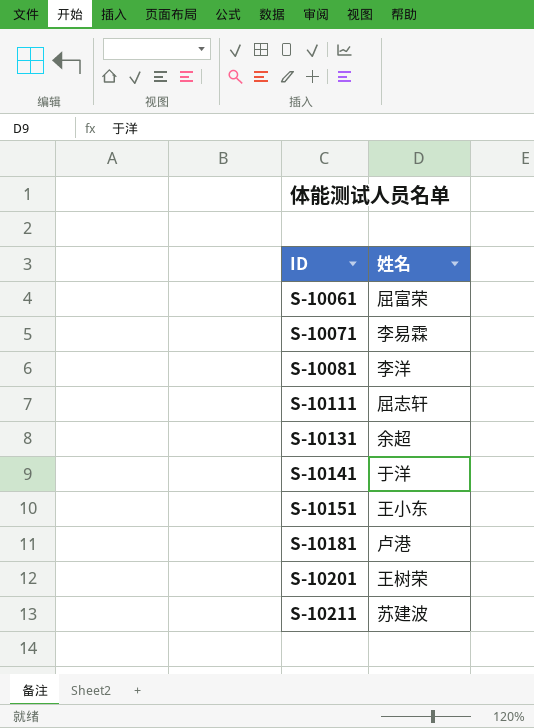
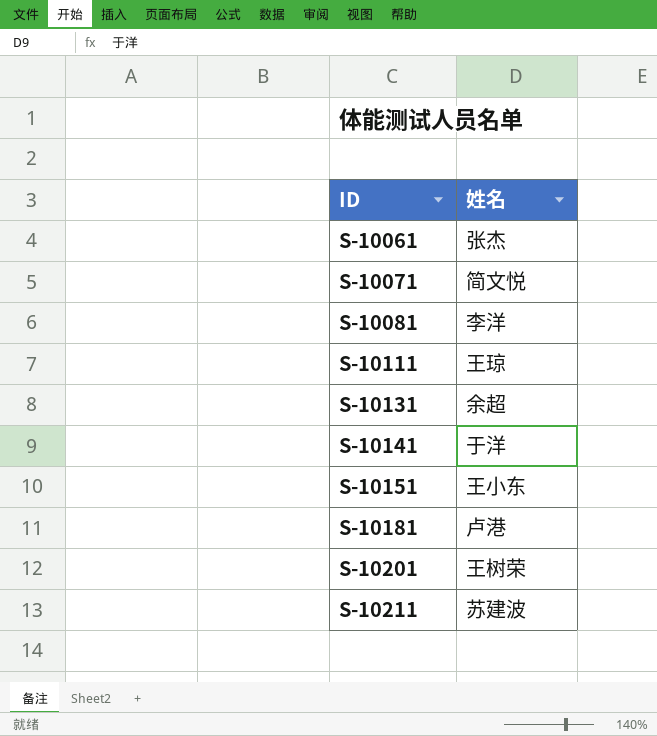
S-10061 | 姓名: 屈富荣 -> 张杰
S-10071 | 姓名: 李易霖 -> 简文悦
S-10111 | 姓名: 屈志轩 -> 王琼

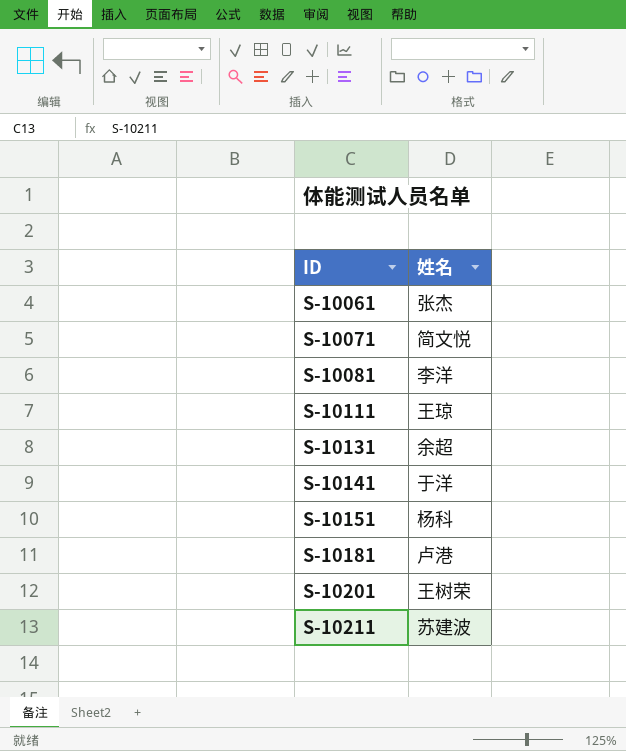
S-10151 | 姓名: 王小东 -> 杨科

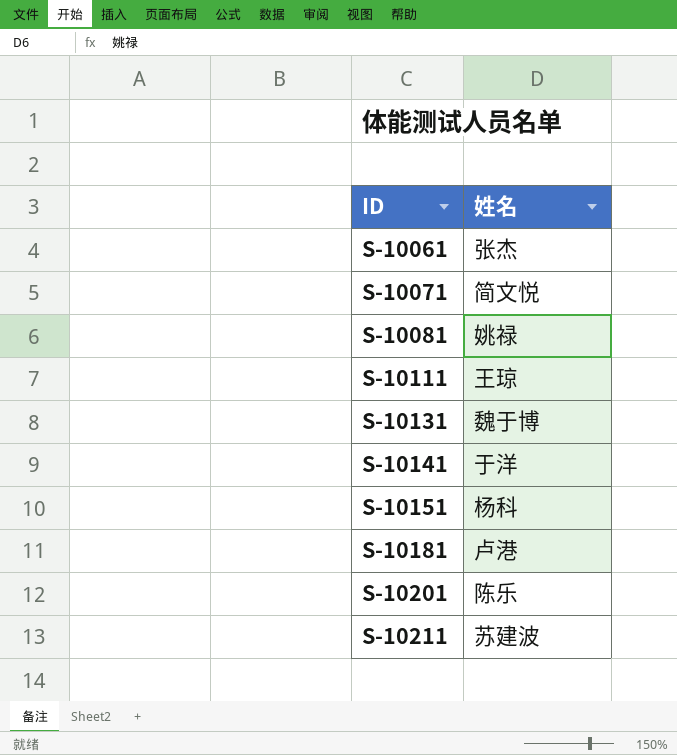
S-10081 | 姓名: 李洋 -> 姚禄
S-10131 | 姓名: 余超 -> 魏于博
S-10201 | 姓名: 王树荣 -> 陈乐

